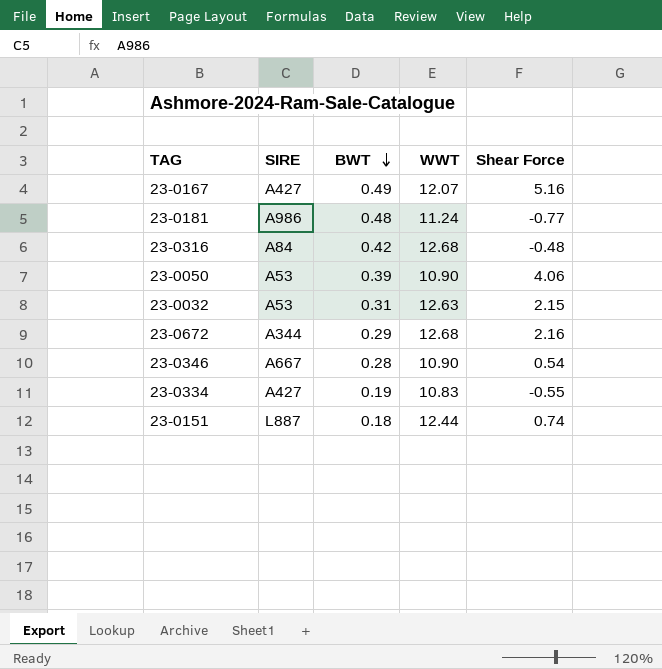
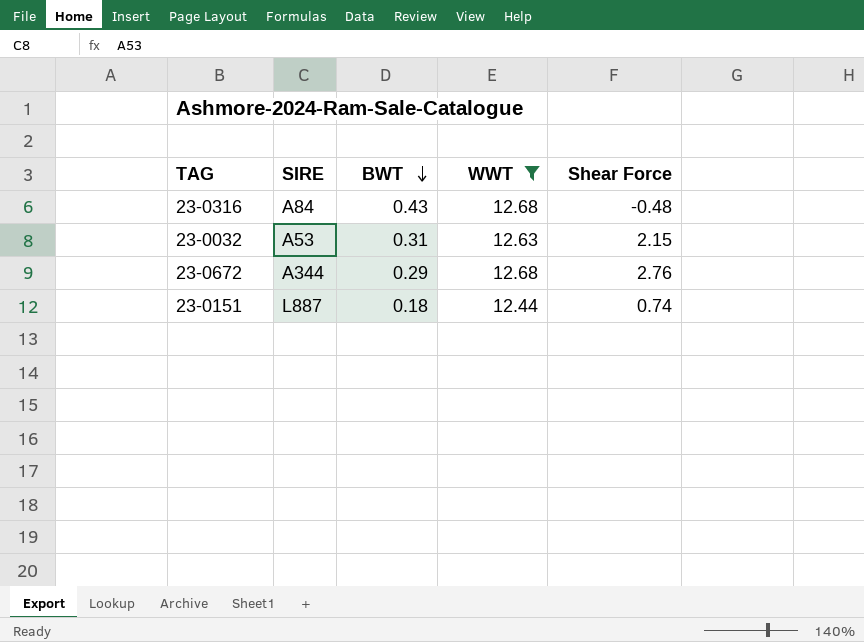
filter: none -> WWT >= 12.44
23-0316 | BWT: 0.42 -> 0.43
23-0672 | Shear Force: 2.16 -> 2.76

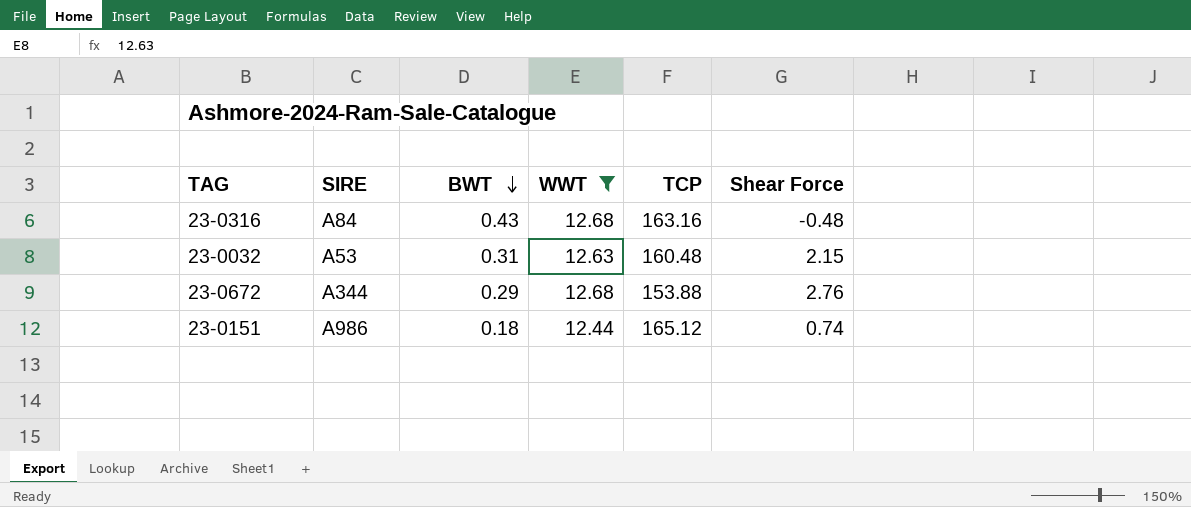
column TCP | position: none -> 5
23-0151 | SIRE: L887 -> A986

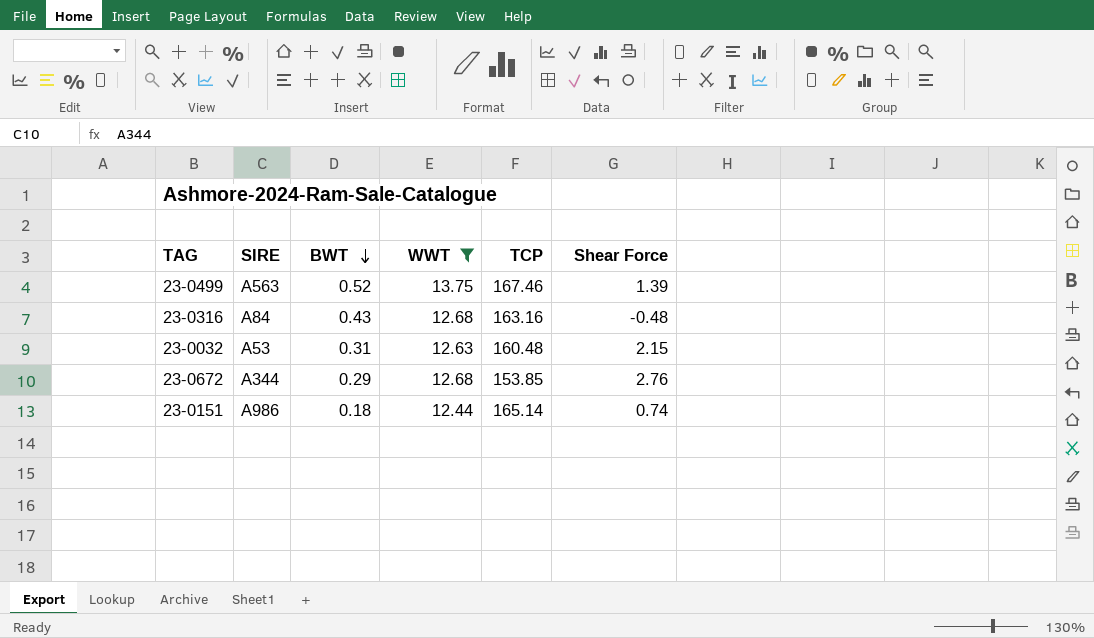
row 23-0499: none -> A563 | 0.52 | 13.75 | 167.46 | 1.39
23-0672 | TCP: 153.88 -> 153.85
23-0151 | TCP: 165.12 -> 165.14

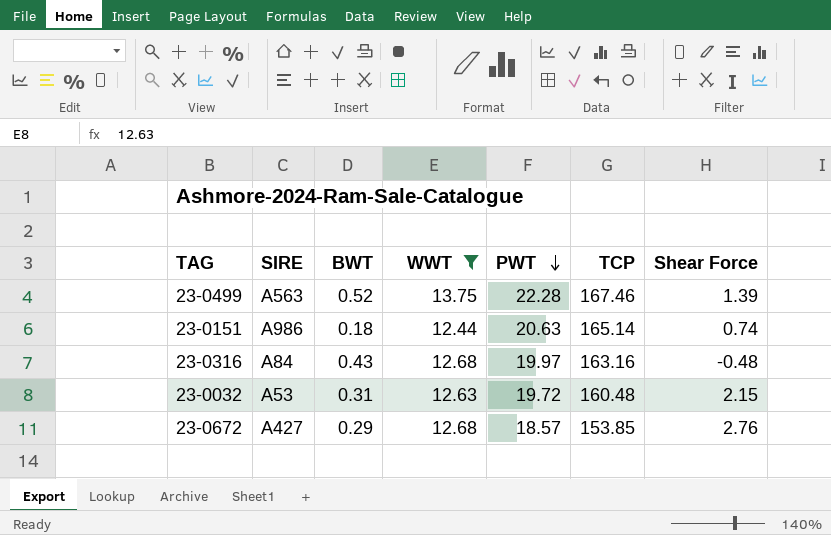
row order: BWT descending -> PWT descending
column PWT | position: none -> 5
23-0672 | SIRE: A344 -> A427

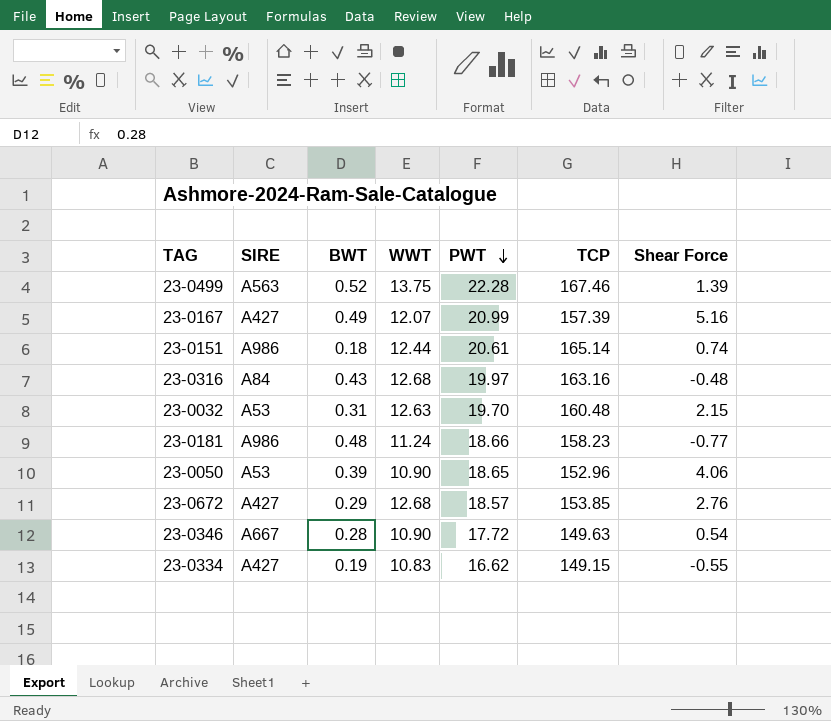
filter: WWT >= 12.44 -> none
23-0151 | PWT: 20.63 -> 20.61
23-0032 | PWT: 19.72 -> 19.70

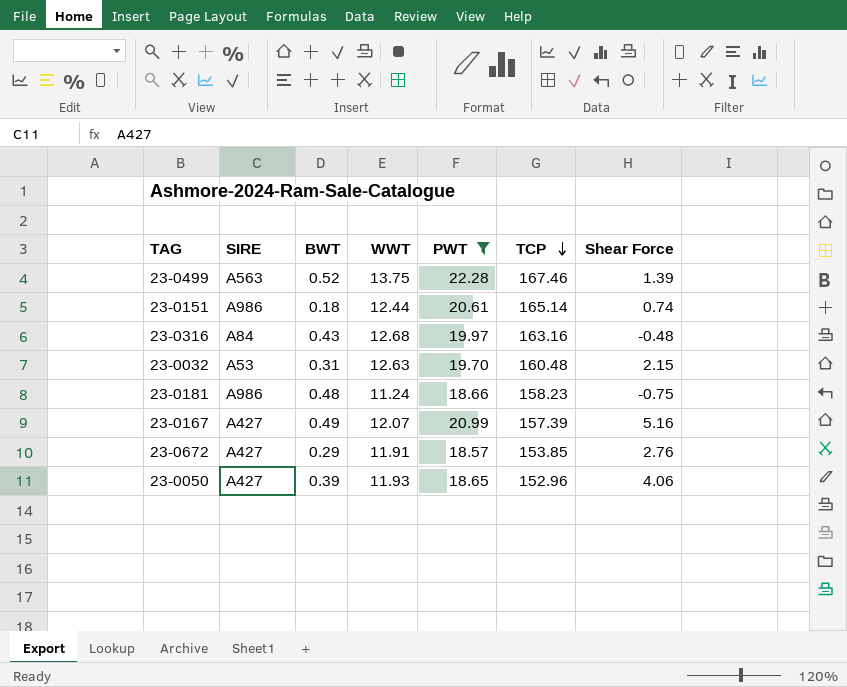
filter: none -> PWT >= 18.57
row order: PWT descending -> TCP descending
23-0181 | Shear Force: -0.77 -> -0.75
23-0672 | WWT: 12.68 -> 11.91
23-0050 | SIRE: A53 -> A427
23-0050 | WWT: 10.90 -> 11.93

